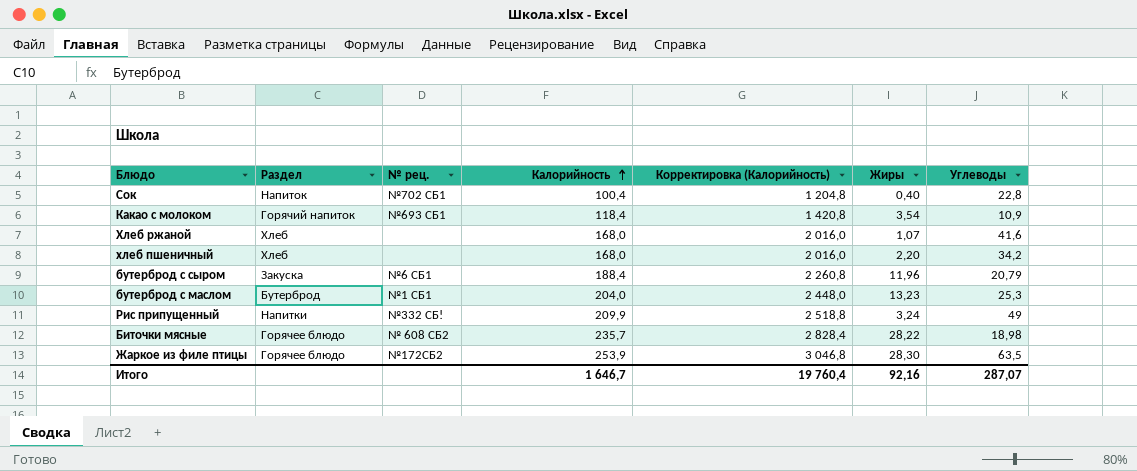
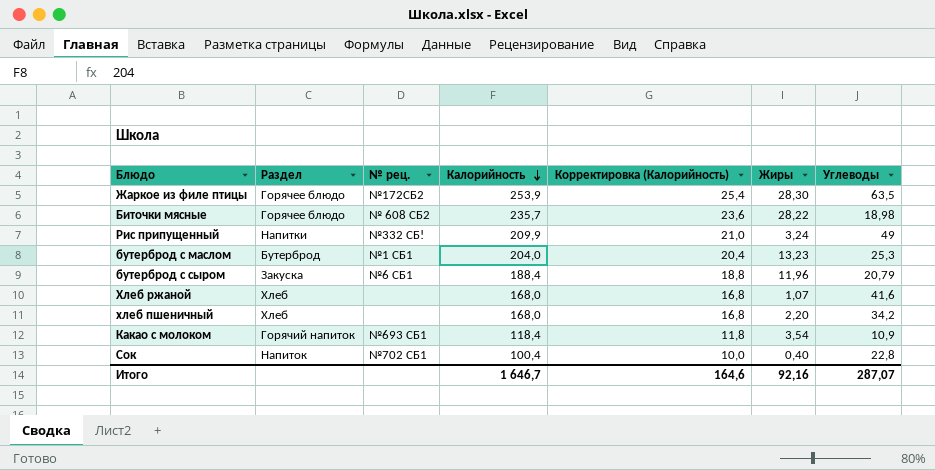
row order: Калорийность ascending -> Калорийность descending
column Корректировка (Калорийность) | formula: [Калорийность] * 12 -> [Калорийность] * 0,1
Итого | Корректировка (Калорийность): 19 760,4 -> 164,6

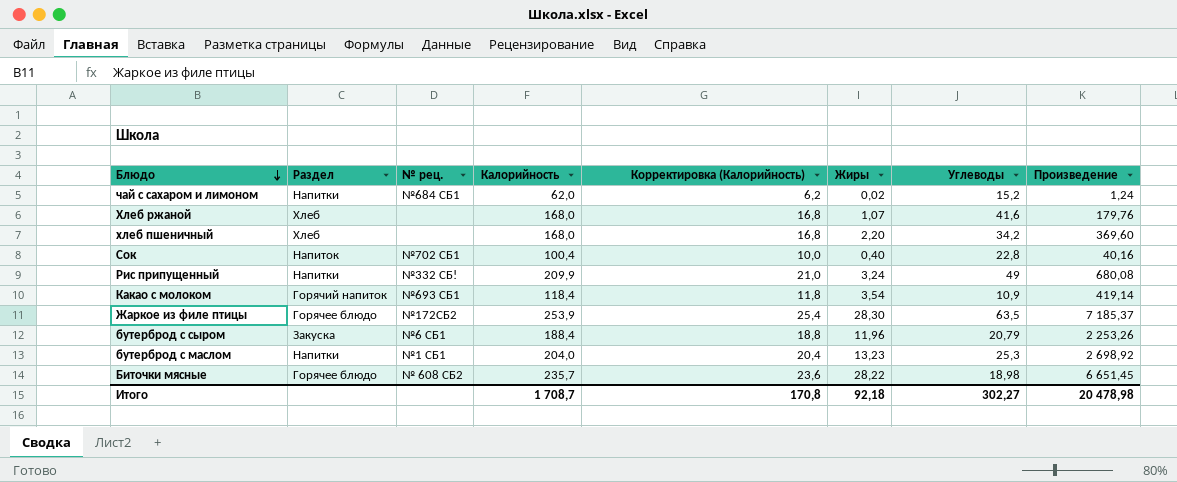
row order: Калорийность descending -> Блюдо descending
column Произведение | formula: none -> [Калорийность] * [Жиры]
row чай с сахаром и лимоном: none -> Напитки | №684 СБ1 | 62,0 | 6,2 | 0,02 | 15,2 | 1,24
бутерброд с маслом | Раздел: Бутерброд -> Напитки
Итого | Калорийность: 1 646,7 -> 1 708,7
Итого | Корректировка (Калорийность): 164,6 -> 170,8
Итого | Жиры: 92,16 -> 92,18
Итого | Углеводы: 287,07 -> 302,27

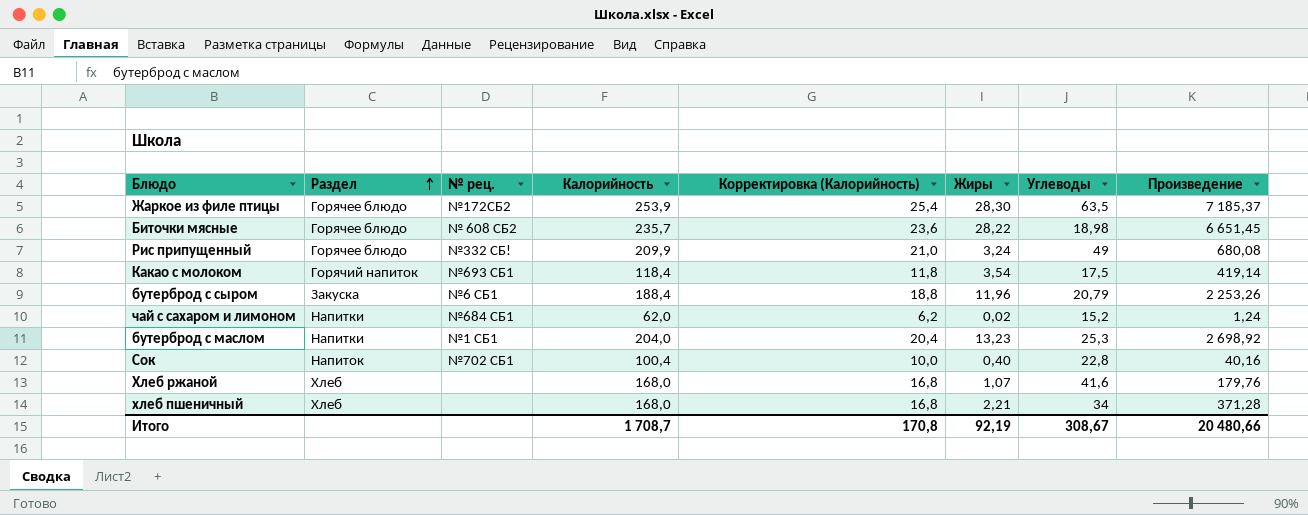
row order: Блюдо descending -> Раздел ascending
Рис припущенный | Раздел: Напитки -> Горячее блюдо
Какао с молоком | Углеводы: 10,9 -> 17,5
хлеб пшеничный | Жиры: 2,20 -> 2,21
хлеб пшеничный | Углеводы: 34,2 -> 34
хлеб пшеничный | Произведение: 369,60 -> 371,28
Итого | Жиры: 92,18 -> 92,19
Итого | Углеводы: 302,27 -> 308,67
Итого | Произведение: 20 478,98 -> 20 480,66

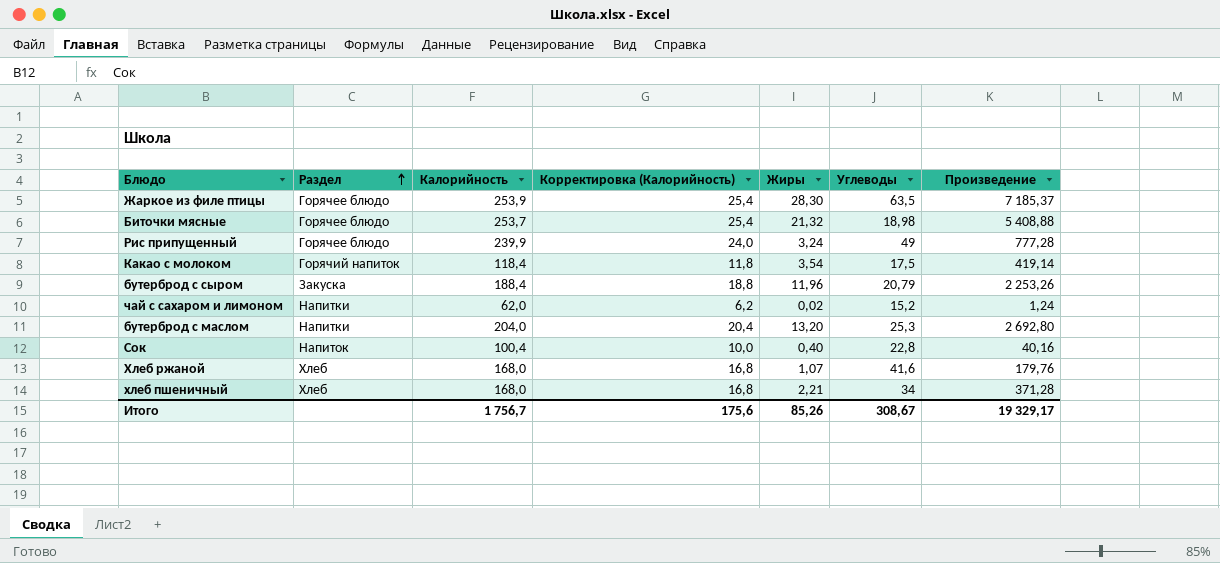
column № рец. | position: 3 -> none
Биточки мясные | Калорийность: 235,7 -> 253,7
Биточки мясные | Корректировка (Калорийность): 23,6 -> 25,4
Биточки мясные | Жиры: 28,22 -> 21,32
Биточки мясные | Произведение: 6 651,45 -> 5 408,88
Рис припущенный | Калорийность: 209,9 -> 239,9
Рис припущенный | Корректировка (Калорийность): 21,0 -> 24,0
Рис припущенный | Произведение: 680,08 -> 777,28
бутерброд с маслом | Жиры: 13,23 -> 13,20
бутерброд с маслом | Произведение: 2 698,92 -> 2 692,80
Итого | Калорийность: 1 708,7 -> 1 756,7
Итого | Корректировка (Калорийность): 170,8 -> 175,6
Итого | Жиры: 92,19 -> 85,26
Итого | Произведение: 20 480,66 -> 19 329,17

